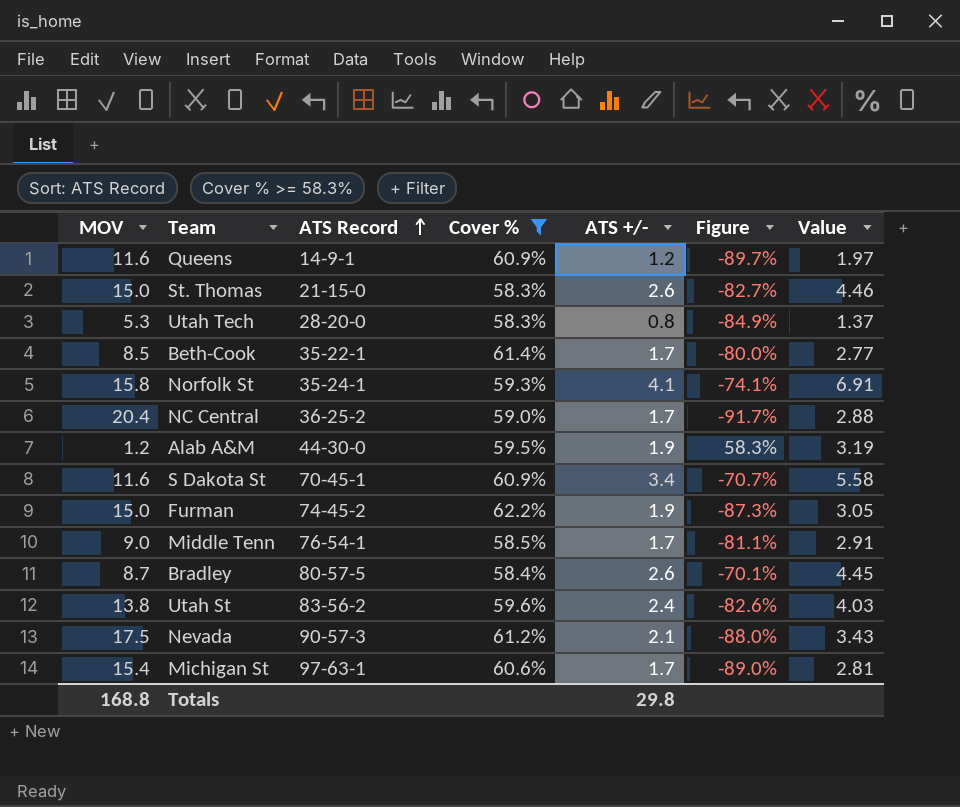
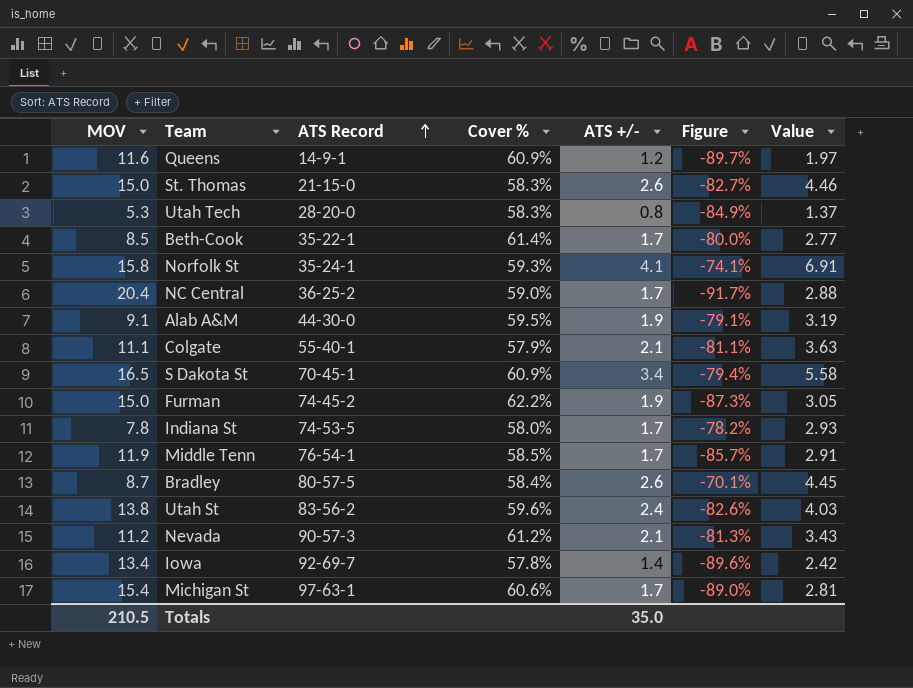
filter: Cover % >= 58.3% -> none
Alab A&M | MOV: 1.2 -> 9.1
Alab A&M | Figure: 58.3% -> -79.1%
S Dakota St | MOV: 11.6 -> 16.5
S Dakota St | Figure: -70.7% -> -79.4%
Middle Tenn | MOV: 9.0 -> 11.9
Middle Tenn | Figure: -81.1% -> -85.7%
Nevada | MOV: 17.5 -> 11.2
Nevada | Figure: -88.0% -> -81.3%
Totals | MOV: 168.8 -> 210.5
Totals | ATS +/-: 29.8 -> 35.0

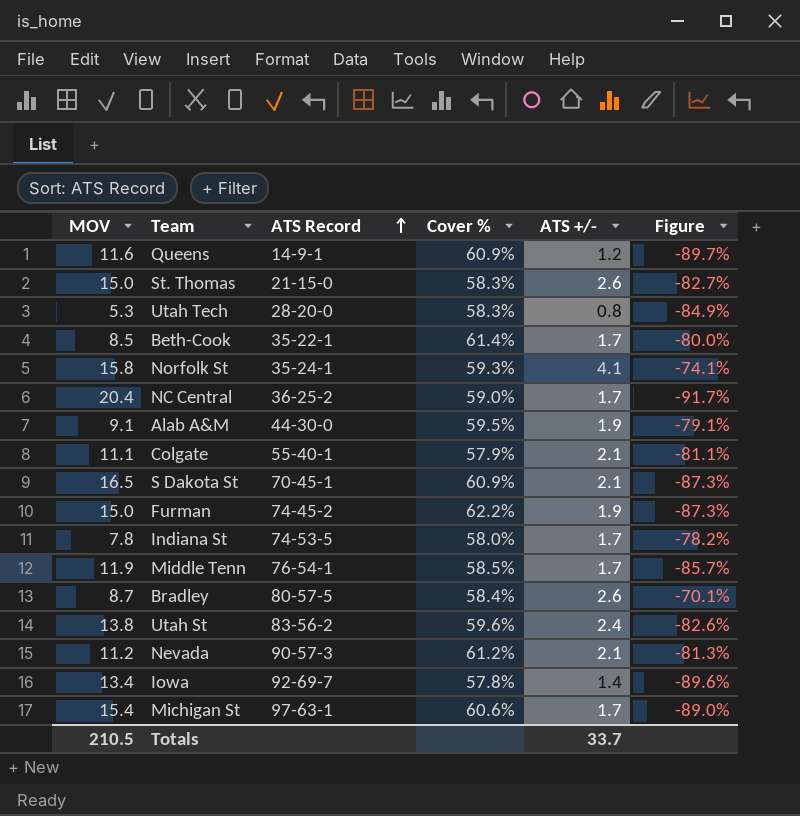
column Value | formula: [ATS +/-] / [Cover %] -> none
S Dakota St | ATS +/-: 3.4 -> 2.1
S Dakota St | Figure: -79.4% -> -87.3%
Totals | ATS +/-: 35.0 -> 33.7

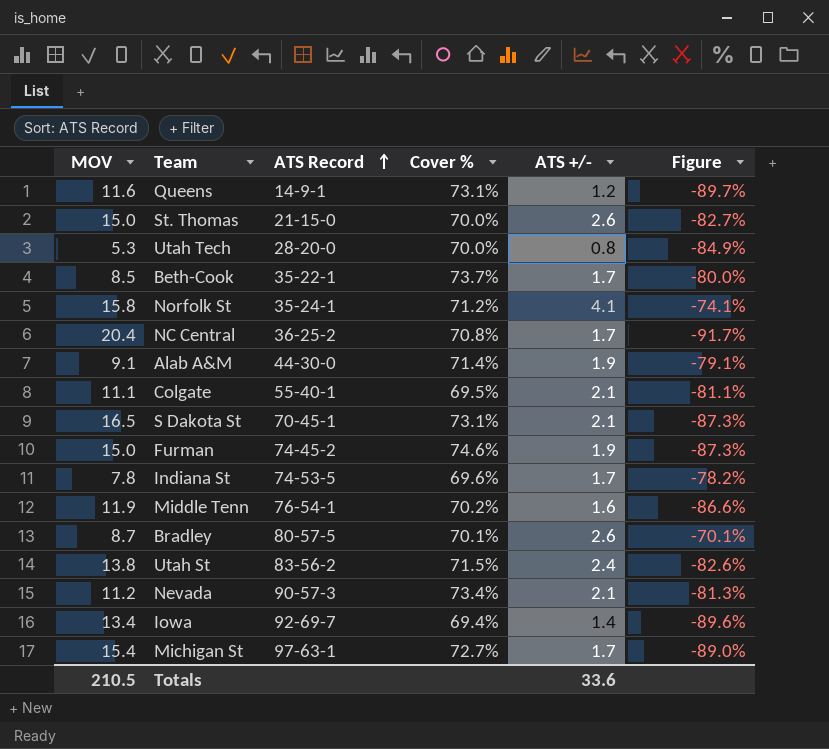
Queens | Cover %: 60.9% -> 73.1%
St. Thomas | Cover %: 58.3% -> 70.0%
Utah Tech | Cover %: 58.3% -> 70.0%
Beth-Cook | Cover %: 61.4% -> 73.7%
Norfolk St | Cover %: 59.3% -> 71.2%
NC Central | Cover %: 59.0% -> 70.8%
Alab A&M | Cover %: 59.5% -> 71.4%
Colgate | Cover %: 57.9% -> 69.5%
S Dakota St | Cover %: 60.9% -> 73.1%
Furman | Cover %: 62.2% -> 74.6%
Indiana St | Cover %: 58.0% -> 69.6%
Middle Tenn | Cover %: 58.5% -> 70.2%
Middle Tenn | ATS +/-: 1.7 -> 1.6
Middle Tenn | Figure: -85.7% -> -86.6%
Bradley | Cover %: 58.4% -> 70.1%
Utah St | Cover %: 59.6% -> 71.5%
Nevada | Cover %: 61.2% -> 73.4%
Iowa | Cover %: 57.8% -> 69.4%
Michigan St | Cover %: 60.6% -> 72.7%
Totals | ATS +/-: 33.7 -> 33.6

